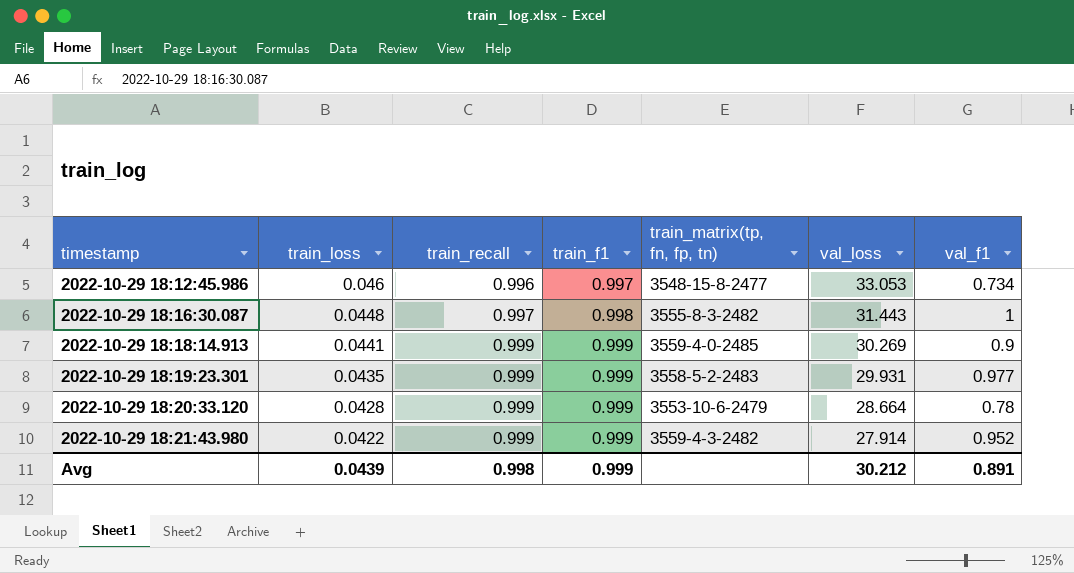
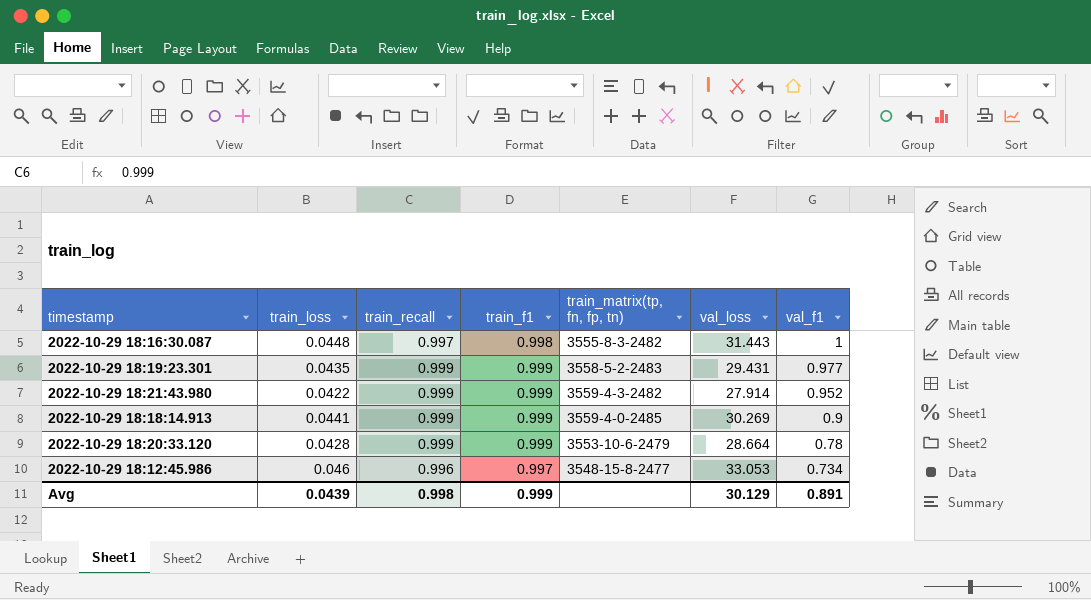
row order: timestamp ascending -> val_f1 descending
2022-10-29 18:19:23.301 | val_loss: 29.931 -> 29.431
Avg | val_loss: 30.212 -> 30.129

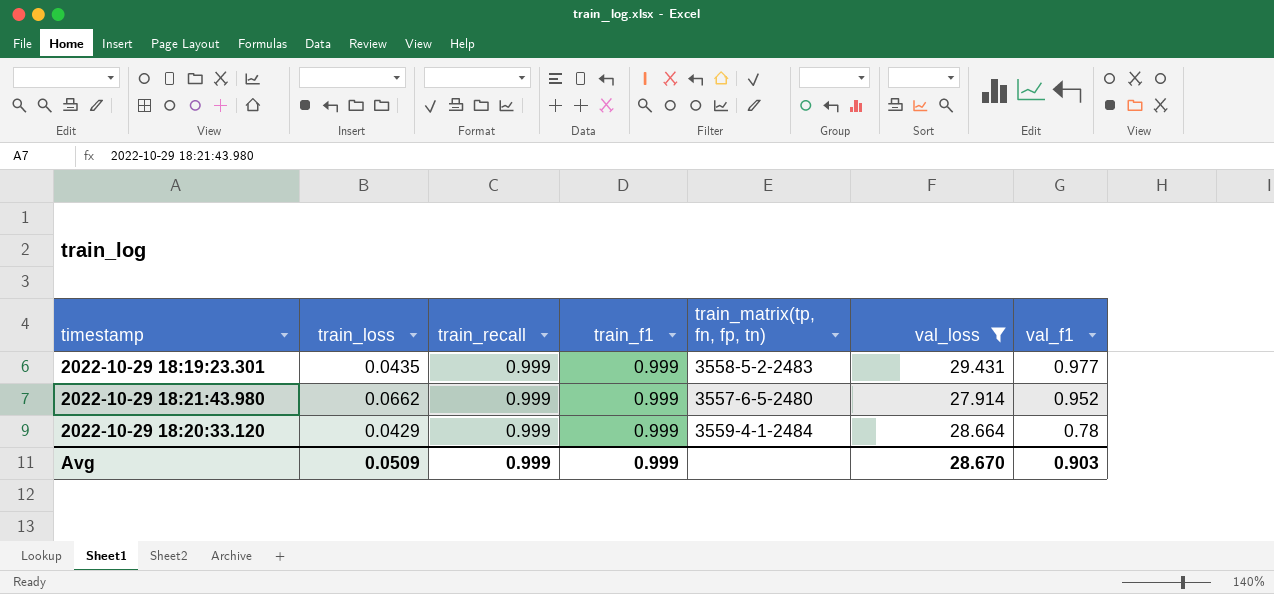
filter: none -> val_loss <= 29.431
2022-10-29 18:21:43.980 | train_loss: 0.0422 -> 0.0662
2022-10-29 18:21:43.980 | train_matrix(tp, fn, fp, tn): 3559-4-3-2482 -> 3557-6-5-2480
2022-10-29 18:20:33.120 | train_loss: 0.0428 -> 0.0429
2022-10-29 18:20:33.120 | train_matrix(tp, fn, fp, tn): 3553-10-6-2479 -> 3559-4-1-2484
Avg | train_loss: 0.0439 -> 0.0509
Avg | train_recall: 0.998 -> 0.999
Avg | val_loss: 30.129 -> 28.670
Avg | val_f1: 0.891 -> 0.903

